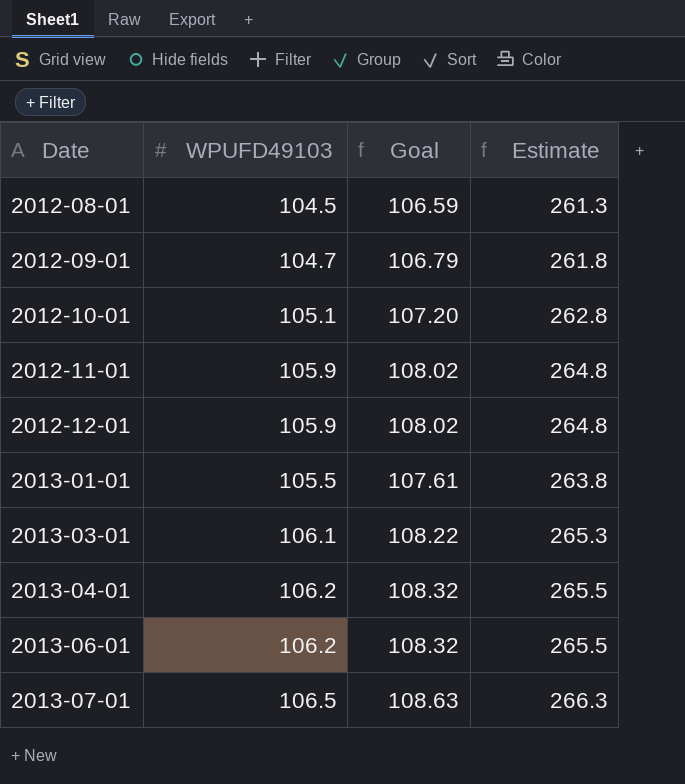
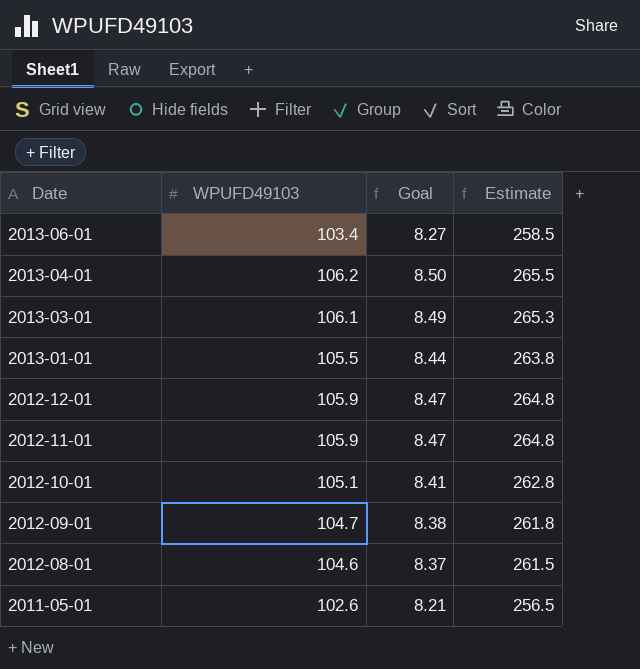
row order: Date ascending -> Date descending
column Goal | formula: [WPUFD49103] * 1.02 -> [WPUFD49103] * 0.08
row 2013-07-01: 106.5 | 108.63 | 266.3 -> none
2013-06-01 | WPUFD49103: 106.2 -> 103.4
2013-06-01 | Estimate: 265.5 -> 258.5
2012-08-01 | WPUFD49103: 104.5 -> 104.6
2012-08-01 | Estimate: 261.3 -> 261.5
row 2011-05-01: none -> 102.6 | 8.21 | 256.5

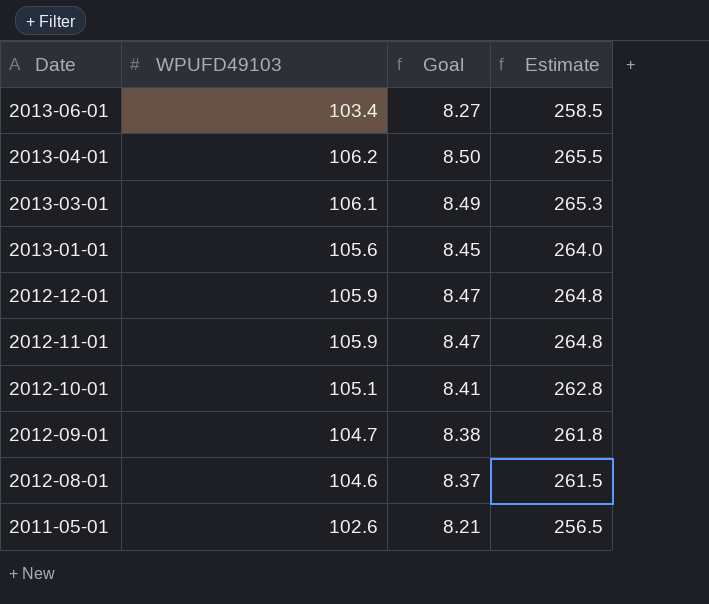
2013-01-01 | WPUFD49103: 105.5 -> 105.6
2013-01-01 | Goal: 8.44 -> 8.45
2013-01-01 | Estimate: 263.8 -> 264.0

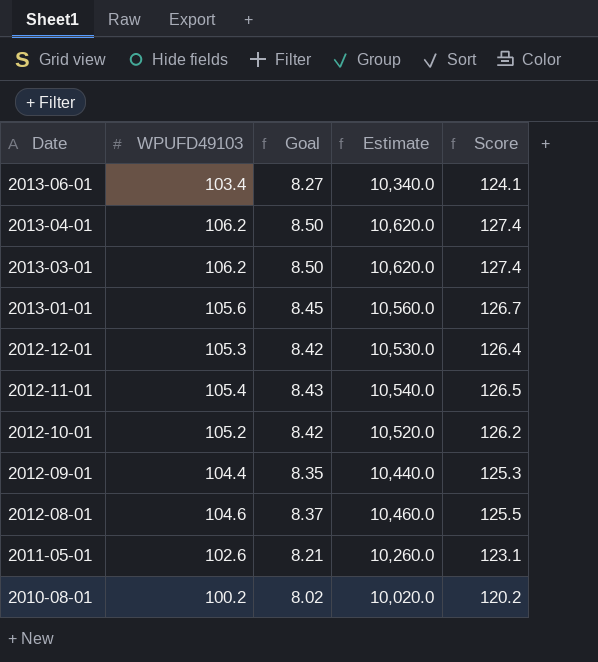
column Estimate | formula: [WPUFD49103] * 2.5 -> [WPUFD49103] * 100
column Score | formula: none -> [WPUFD49103] * 1.2
2013-03-01 | WPUFD49103: 106.1 -> 106.2
2013-03-01 | Goal: 8.49 -> 8.50
2012-12-01 | WPUFD49103: 105.9 -> 105.3
2012-12-01 | Goal: 8.47 -> 8.42
2012-11-01 | WPUFD49103: 105.9 -> 105.4
2012-11-01 | Goal: 8.47 -> 8.43
2012-10-01 | WPUFD49103: 105.1 -> 105.2
2012-10-01 | Goal: 8.41 -> 8.42
2012-09-01 | WPUFD49103: 104.7 -> 104.4
2012-09-01 | Goal: 8.38 -> 8.35
row 2010-08-01: none -> 100.2 | 8.02 | 10,020.0 | 120.2

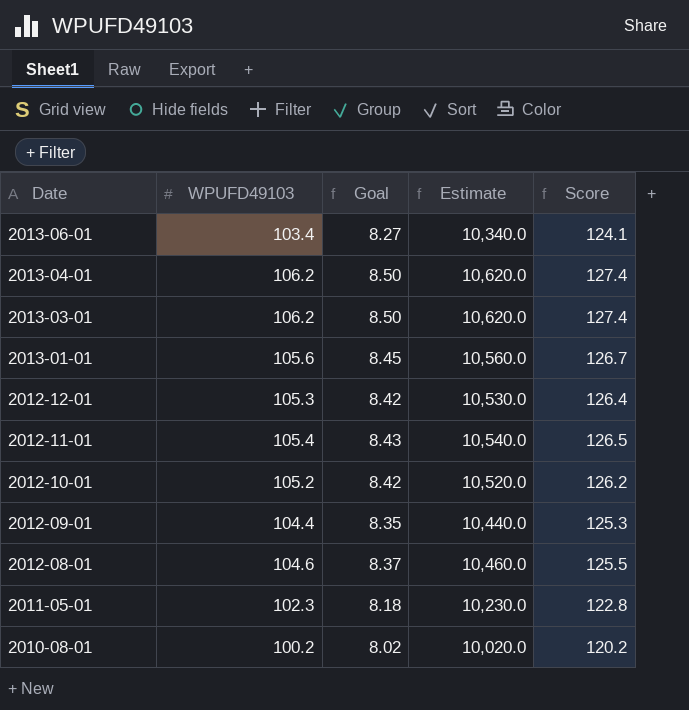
2011-05-01 | WPUFD49103: 102.6 -> 102.3
2011-05-01 | Goal: 8.21 -> 8.18
2011-05-01 | Estimate: 10,260.0 -> 10,230.0
2011-05-01 | Score: 123.1 -> 122.8

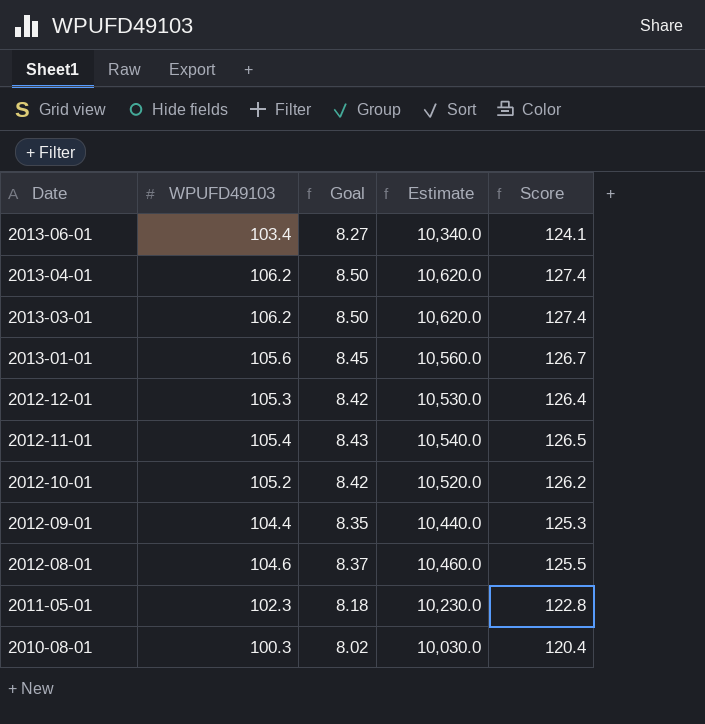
2010-08-01 | WPUFD49103: 100.2 -> 100.3
2010-08-01 | Estimate: 10,020.0 -> 10,030.0
2010-08-01 | Score: 120.2 -> 120.4

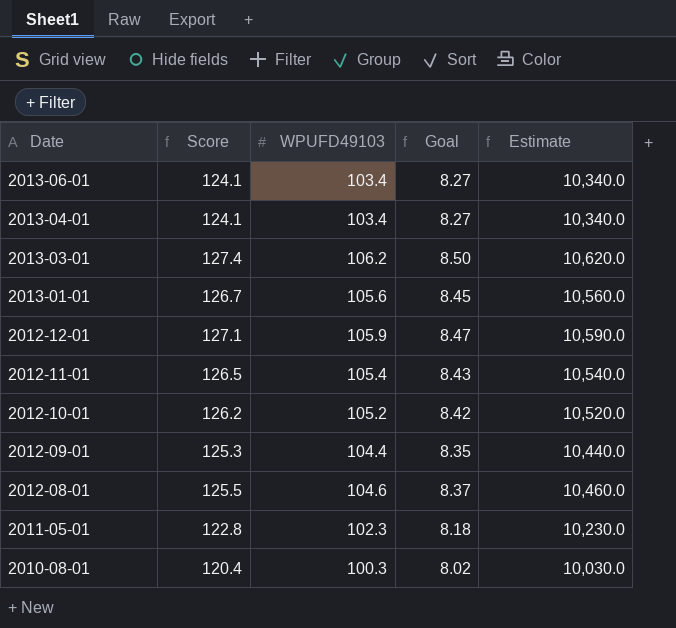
column Score | position: 5 -> 2
2013-04-01 | Score: 127.4 -> 124.1
2013-04-01 | WPUFD49103: 106.2 -> 103.4
2013-04-01 | Goal: 8.50 -> 8.27
2013-04-01 | Estimate: 10,620.0 -> 10,340.0
2012-12-01 | Score: 126.4 -> 127.1
2012-12-01 | WPUFD49103: 105.3 -> 105.9
2012-12-01 | Goal: 8.42 -> 8.47
2012-12-01 | Estimate: 10,530.0 -> 10,590.0

